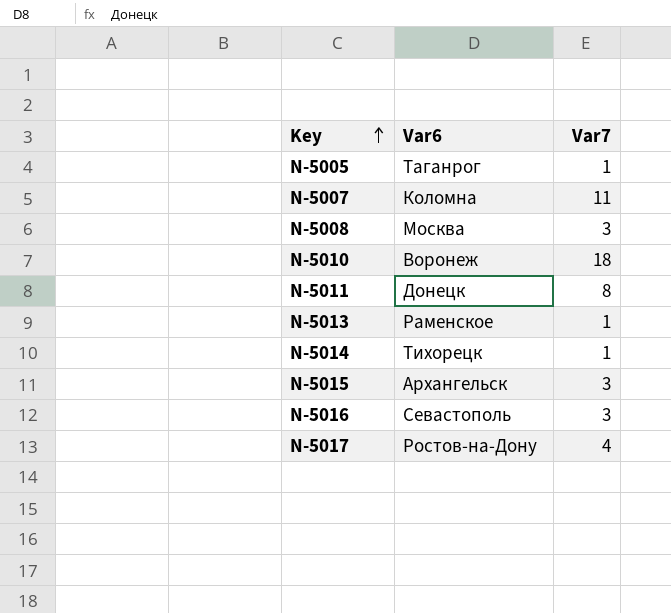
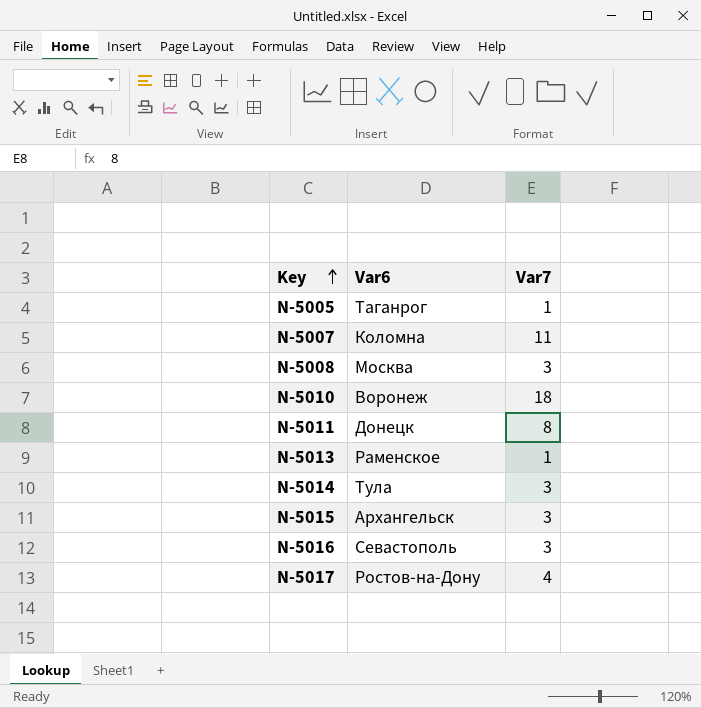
N-5014 | Var6: Тихорецк -> Тула
N-5014 | Var7: 1 -> 3

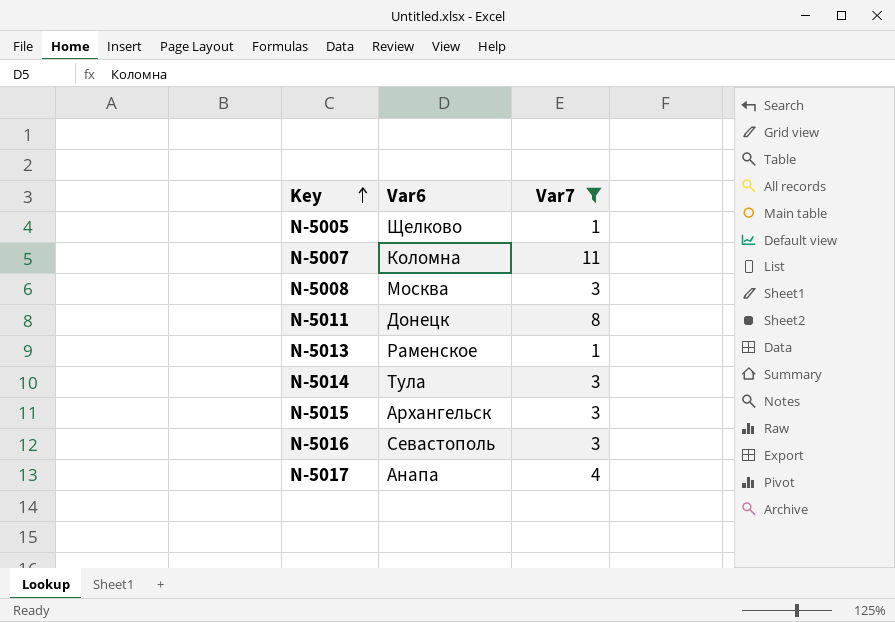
filter: none -> Var7 != 18
N-5005 | Var6: Таганрог -> Щелково
N-5017 | Var6: Ростов-на-Дону -> Анапа

